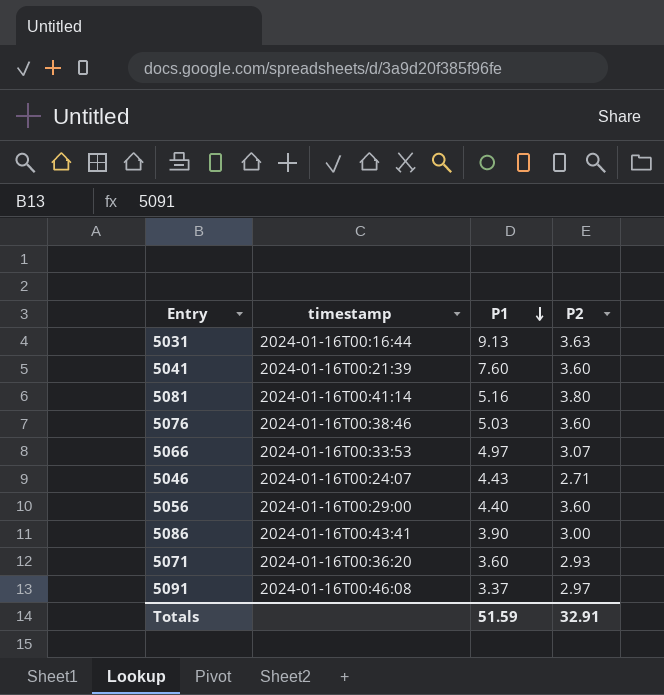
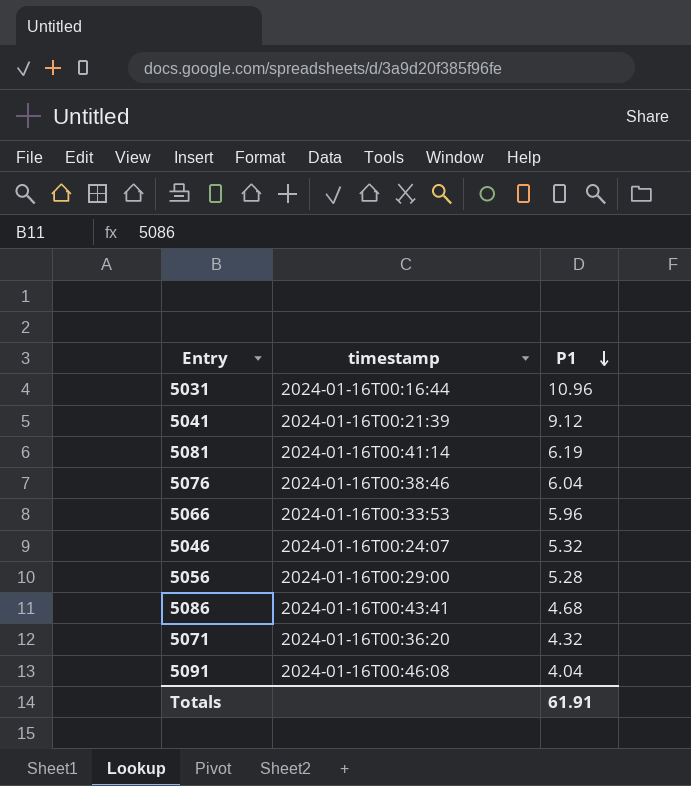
column P2 | position: 4 -> none
5031 | P1: 9.13 -> 10.96
5041 | P1: 7.60 -> 9.12
5081 | P1: 5.16 -> 6.19
5076 | P1: 5.03 -> 6.04
5066 | P1: 4.97 -> 5.96
5046 | P1: 4.43 -> 5.32
5056 | P1: 4.40 -> 5.28
5086 | P1: 3.90 -> 4.68
5071 | P1: 3.60 -> 4.32
5091 | P1: 3.37 -> 4.04
Totals | P1: 51.59 -> 61.91

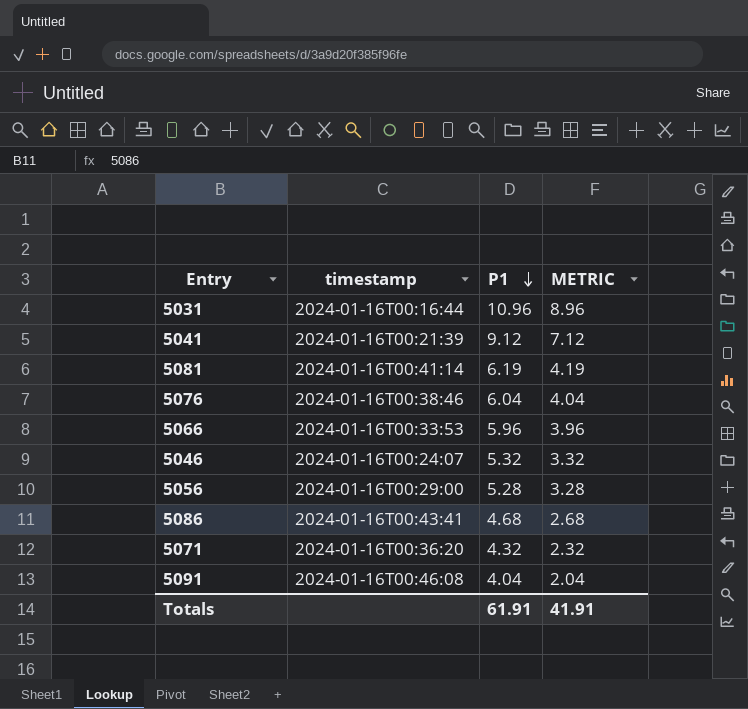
column METRIC | formula: none -> [P1] - 2

